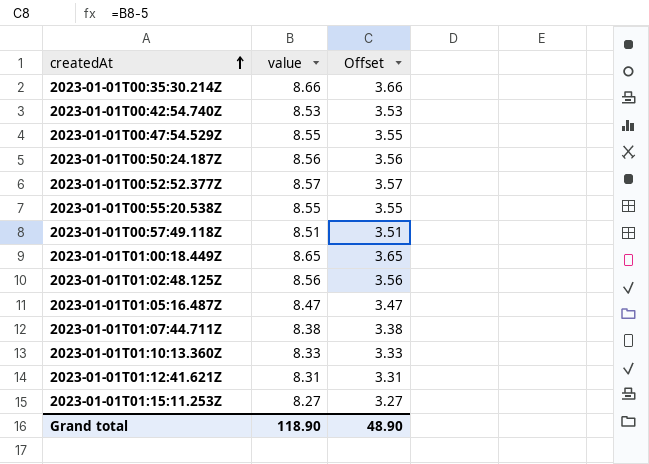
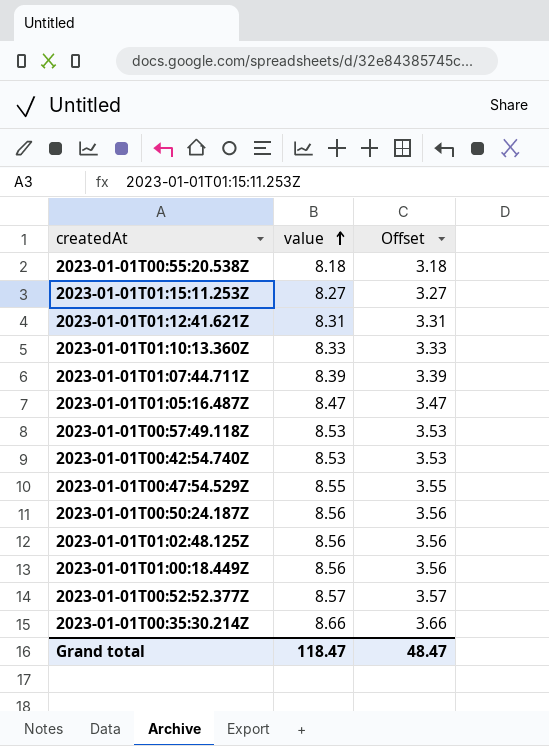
row order: createdAt ascending -> value ascending
2023-01-01T00:55:20.538Z | value: 8.55 -> 8.18
2023-01-01T00:55:20.538Z | Offset: 3.55 -> 3.18
2023-01-01T01:07:44.711Z | value: 8.38 -> 8.39
2023-01-01T01:07:44.711Z | Offset: 3.38 -> 3.39
2023-01-01T00:57:49.118Z | value: 8.51 -> 8.53
2023-01-01T00:57:49.118Z | Offset: 3.51 -> 3.53
2023-01-01T01:00:18.449Z | value: 8.65 -> 8.56
2023-01-01T01:00:18.449Z | Offset: 3.65 -> 3.56
Grand total | value: 118.90 -> 118.47
Grand total | Offset: 48.90 -> 48.47

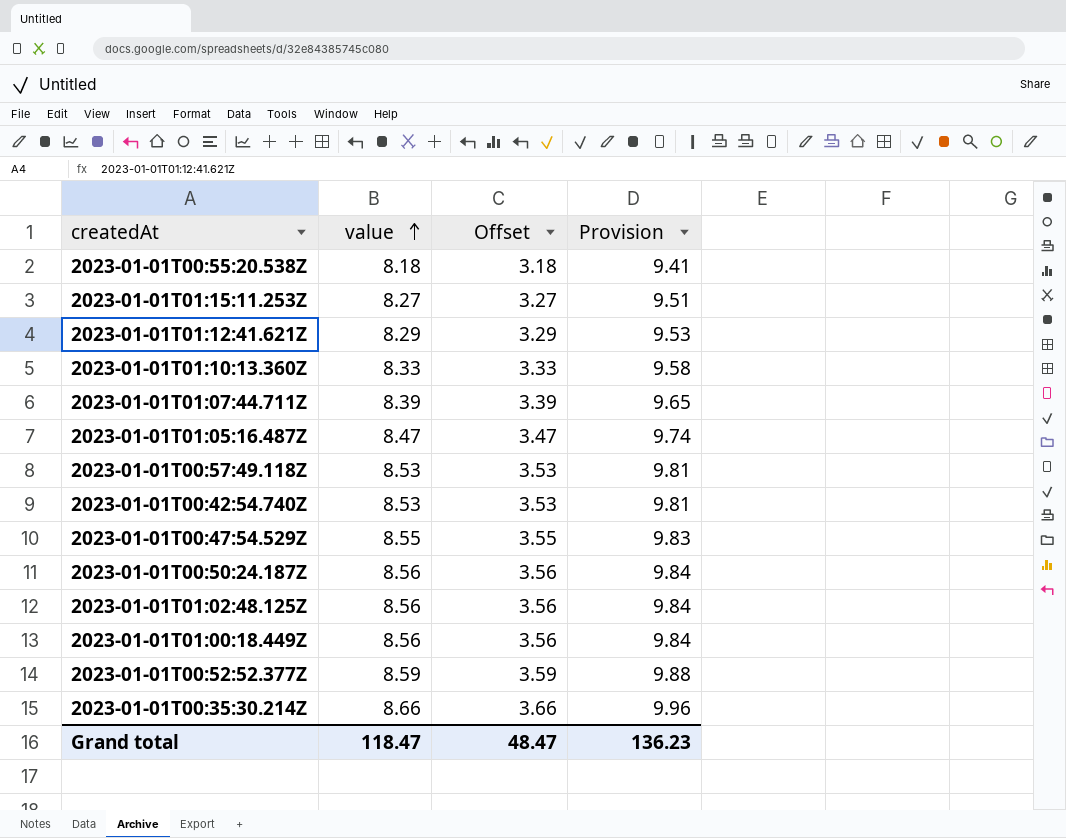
column Provision | formula: none -> [value] * 1.15
2023-01-01T01:12:41.621Z | value: 8.31 -> 8.29
2023-01-01T01:12:41.621Z | Offset: 3.31 -> 3.29
2023-01-01T00:52:52.377Z | value: 8.57 -> 8.59
2023-01-01T00:52:52.377Z | Offset: 3.57 -> 3.59

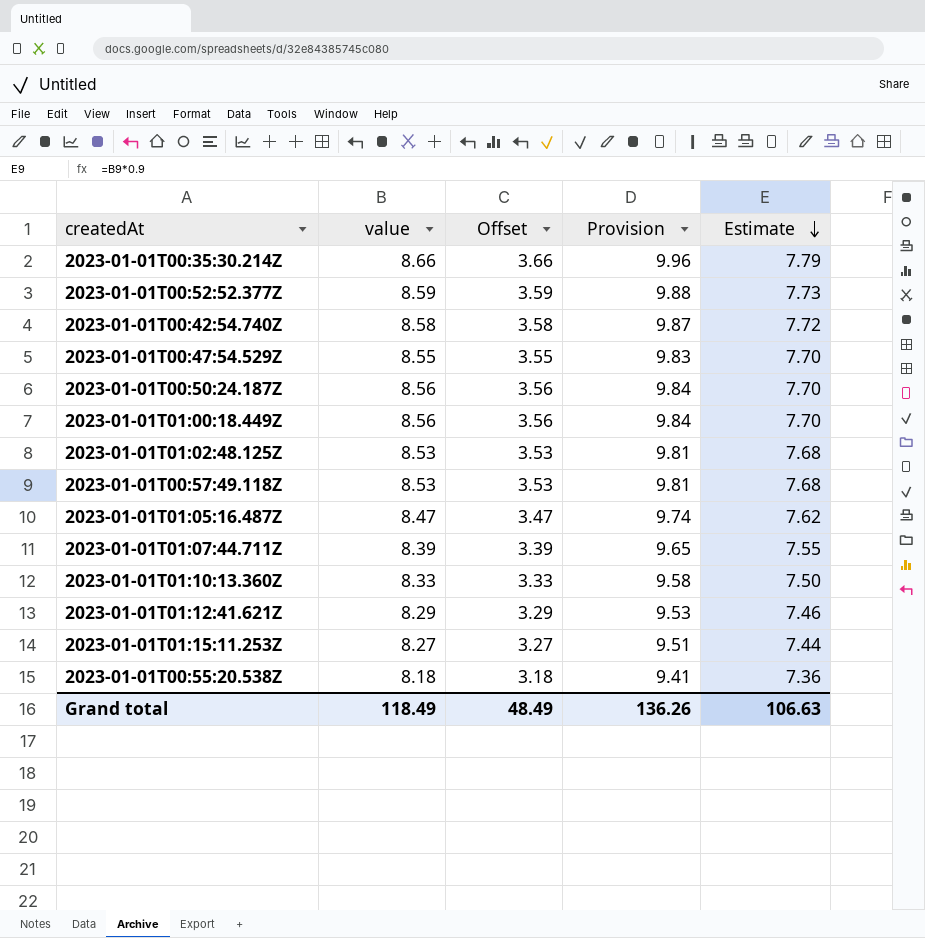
row order: value ascending -> Estimate descending
column Estimate | formula: none -> [value] * 0.9
2023-01-01T00:42:54.740Z | value: 8.53 -> 8.58
2023-01-01T00:42:54.740Z | Offset: 3.53 -> 3.58
2023-01-01T00:42:54.740Z | Provision: 9.81 -> 9.87
2023-01-01T01:02:48.125Z | value: 8.56 -> 8.53
2023-01-01T01:02:48.125Z | Offset: 3.56 -> 3.53
2023-01-01T01:02:48.125Z | Provision: 9.84 -> 9.81
Grand total | value: 118.47 -> 118.49
Grand total | Offset: 48.47 -> 48.49
Grand total | Provision: 136.23 -> 136.26

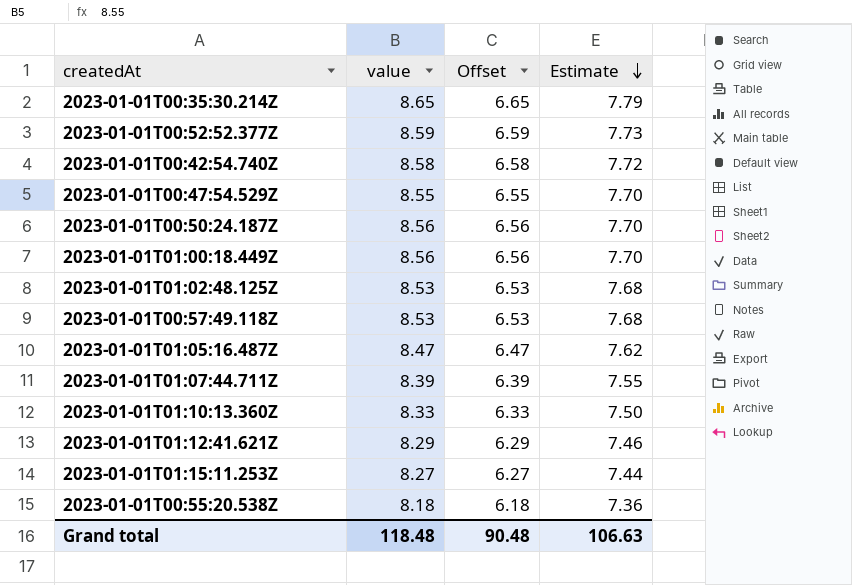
column Provision | formula: [value] * 1.15 -> none
column Offset | formula: [value] - 5 -> [value] - 2
2023-01-01T00:35:30.214Z | value: 8.66 -> 8.65
Grand total | value: 118.49 -> 118.48
Grand total | Offset: 48.49 -> 90.48

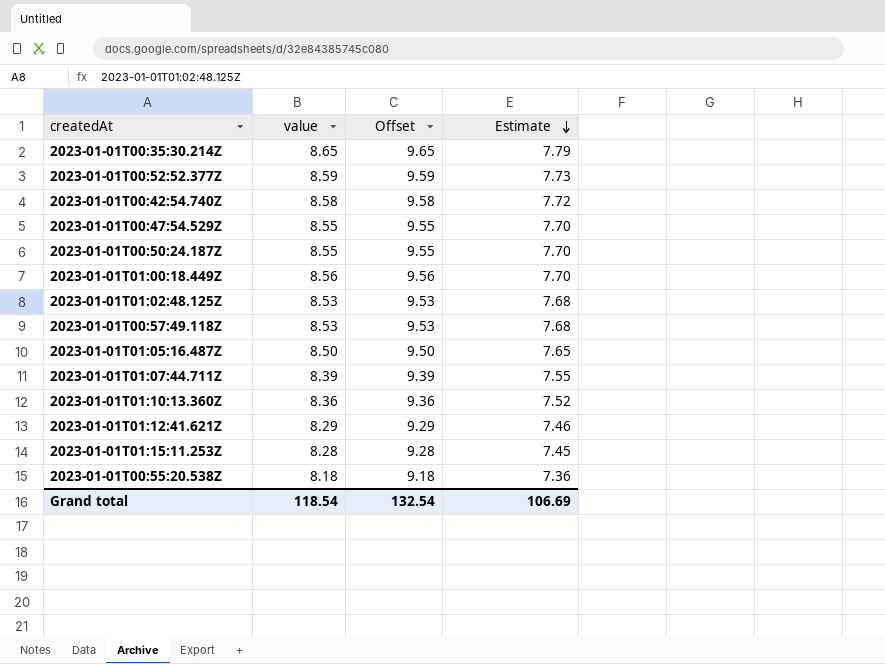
column Offset | formula: [value] - 2 -> [value] + 1
2023-01-01T00:50:24.187Z | value: 8.56 -> 8.55
2023-01-01T01:05:16.487Z | value: 8.47 -> 8.50
2023-01-01T01:05:16.487Z | Estimate: 7.62 -> 7.65
2023-01-01T01:10:13.360Z | value: 8.33 -> 8.36
2023-01-01T01:10:13.360Z | Estimate: 7.50 -> 7.52
2023-01-01T01:15:11.253Z | value: 8.27 -> 8.28
2023-01-01T01:15:11.253Z | Estimate: 7.44 -> 7.45
Grand total | value: 118.48 -> 118.54
Grand total | Offset: 90.48 -> 132.54
Grand total | Estimate: 106.63 -> 106.69

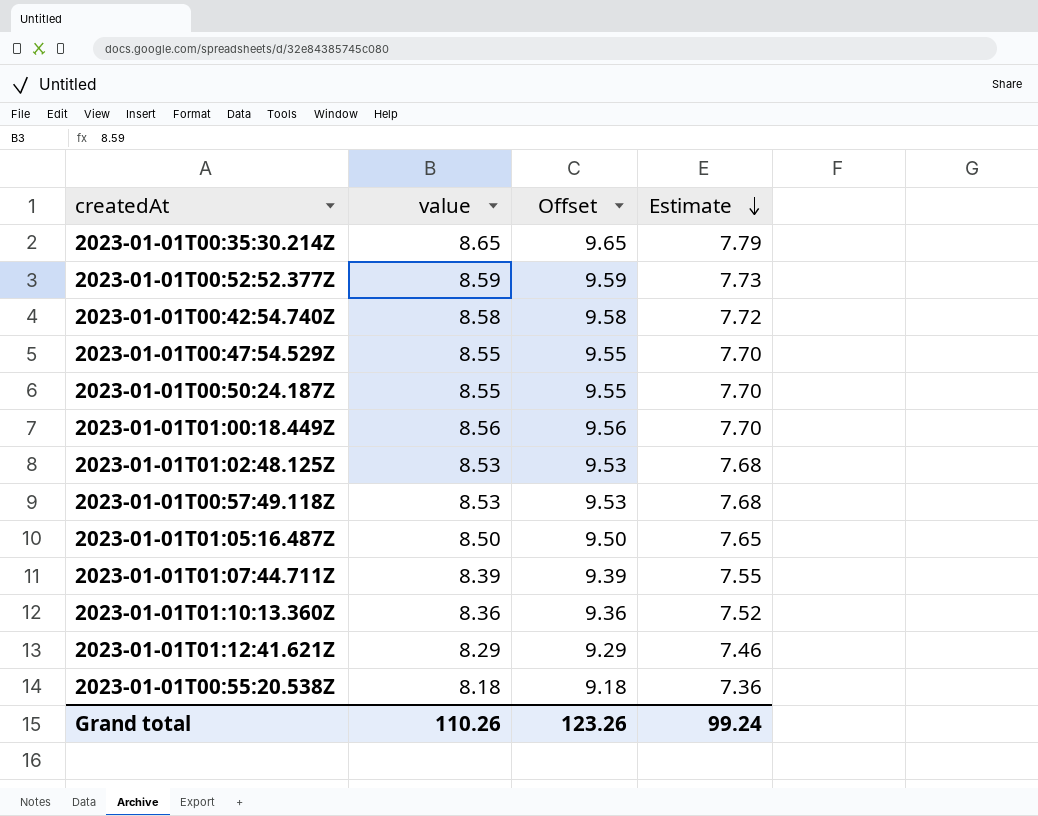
row 2023-01-01T01:15:11.253Z: 8.28 | 9.28 | 7.45 -> none
Grand total | value: 118.54 -> 110.26
Grand total | Offset: 132.54 -> 123.26
Grand total | Estimate: 106.69 -> 99.24

